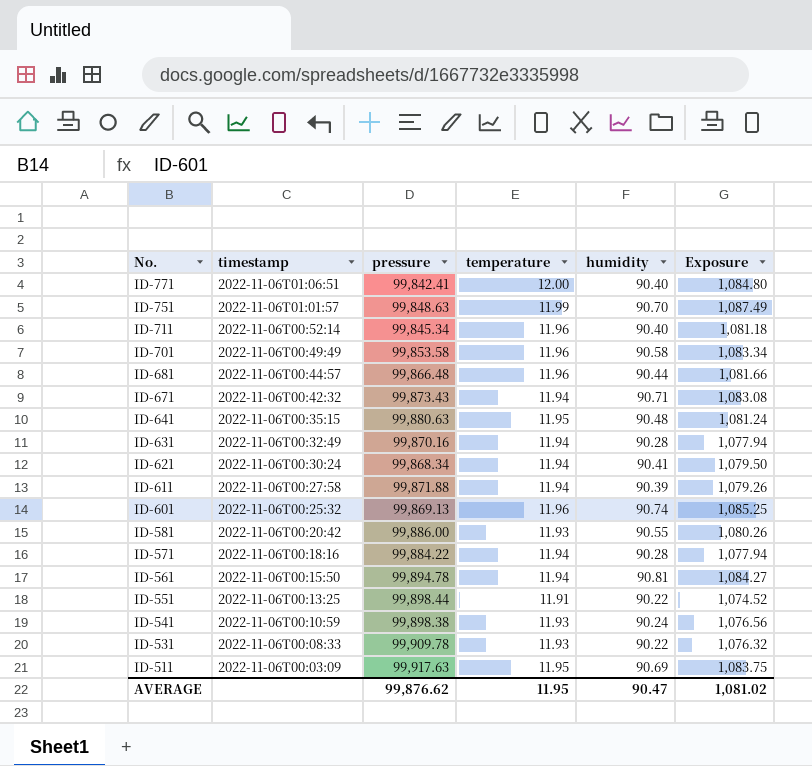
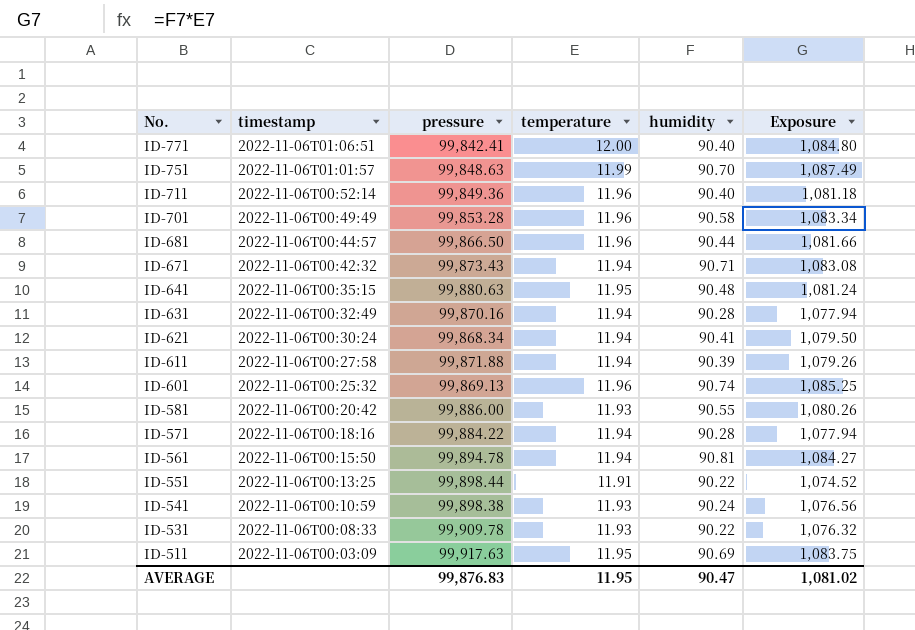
ID-711 | pressure: 99,845.34 -> 99,849.36
ID-701 | pressure: 99,853.58 -> 99,853.28
ID-681 | pressure: 99,866.48 -> 99,866.50
AVERAGE | pressure: 99,876.62 -> 99,876.83

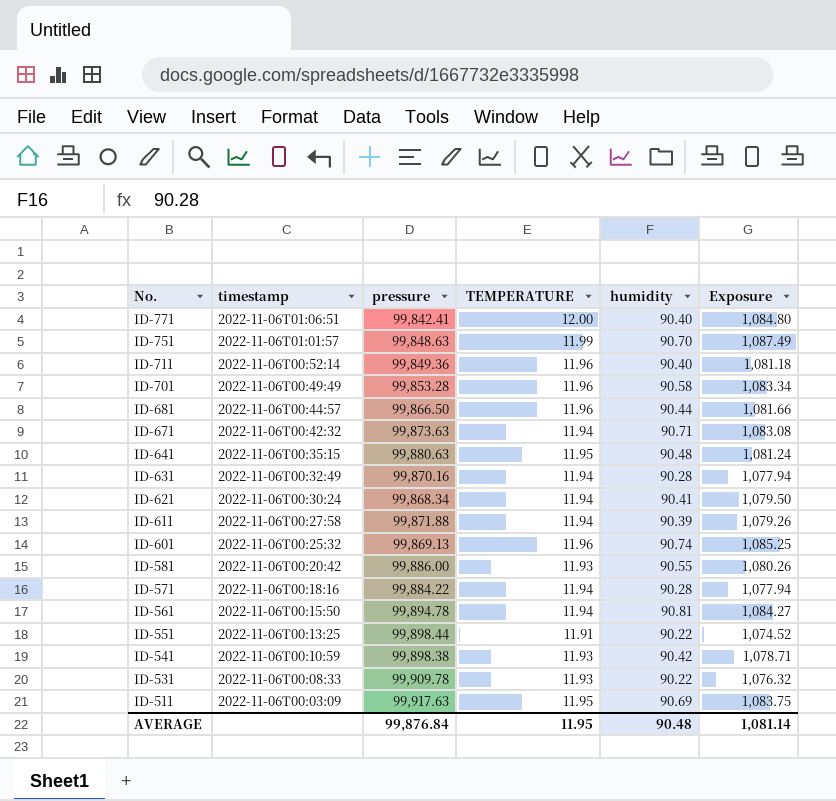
column name: temperature -> TEMPERATURE
ID-671 | pressure: 99,873.43 -> 99,873.63
ID-541 | humidity: 90.24 -> 90.42
ID-541 | Exposure: 1,076.56 -> 1,078.71
AVERAGE | pressure: 99,876.83 -> 99,876.84
AVERAGE | humidity: 90.47 -> 90.48
AVERAGE | Exposure: 1,081.02 -> 1,081.14

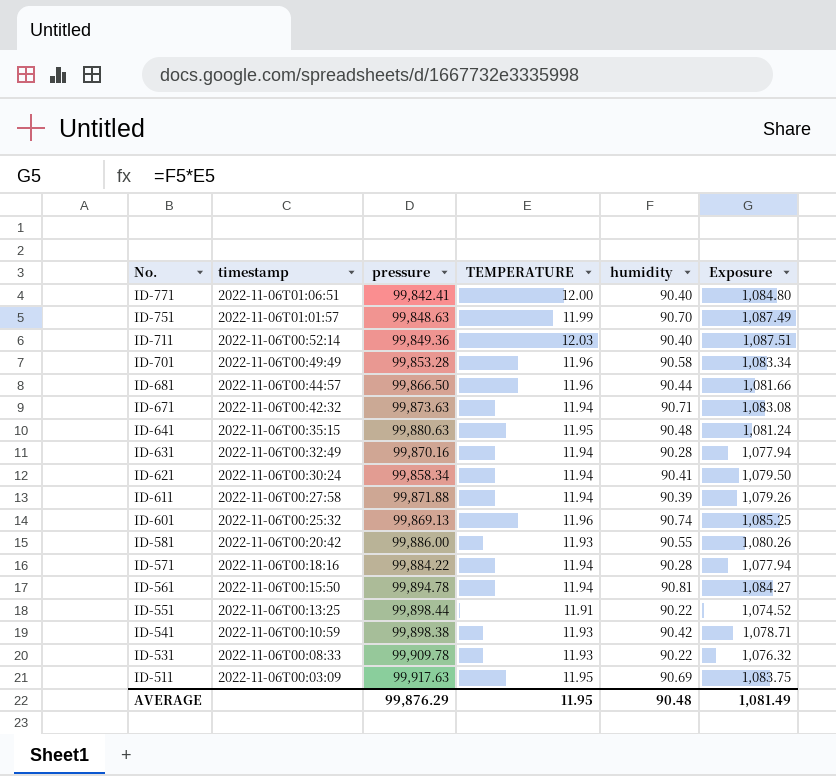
ID-711 | TEMPERATURE: 11.96 -> 12.03
ID-711 | Exposure: 1,081.18 -> 1,087.51
ID-621 | pressure: 99,868.34 -> 99,858.34
AVERAGE | pressure: 99,876.84 -> 99,876.29
AVERAGE | Exposure: 1,081.14 -> 1,081.49

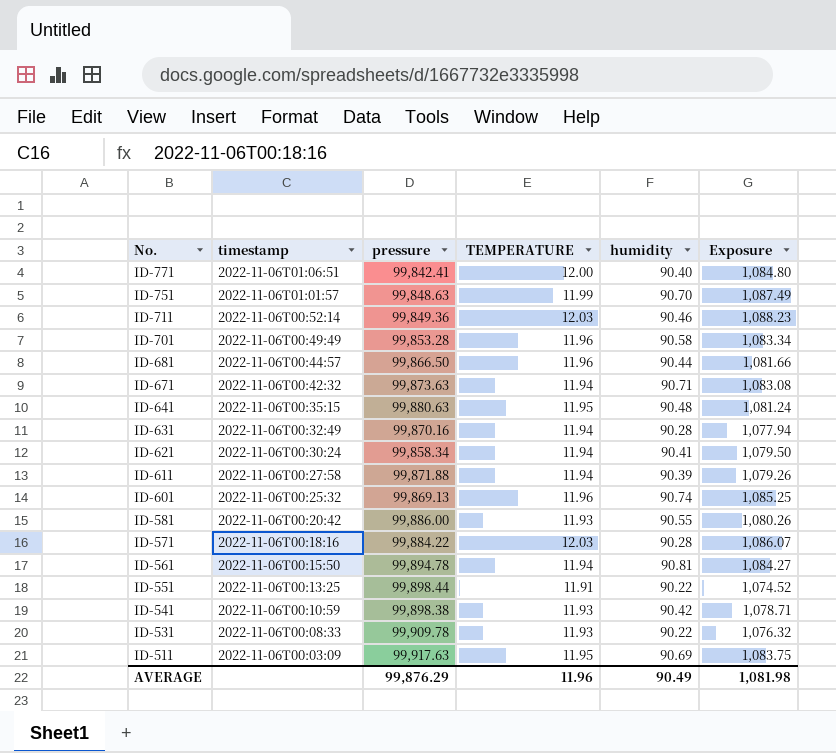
ID-711 | humidity: 90.40 -> 90.46
ID-711 | Exposure: 1,087.51 -> 1,088.23
ID-571 | TEMPERATURE: 11.94 -> 12.03
ID-571 | Exposure: 1,077.94 -> 1,086.07
AVERAGE | TEMPERATURE: 11.95 -> 11.96
AVERAGE | humidity: 90.48 -> 90.49
AVERAGE | Exposure: 1,081.49 -> 1,081.98

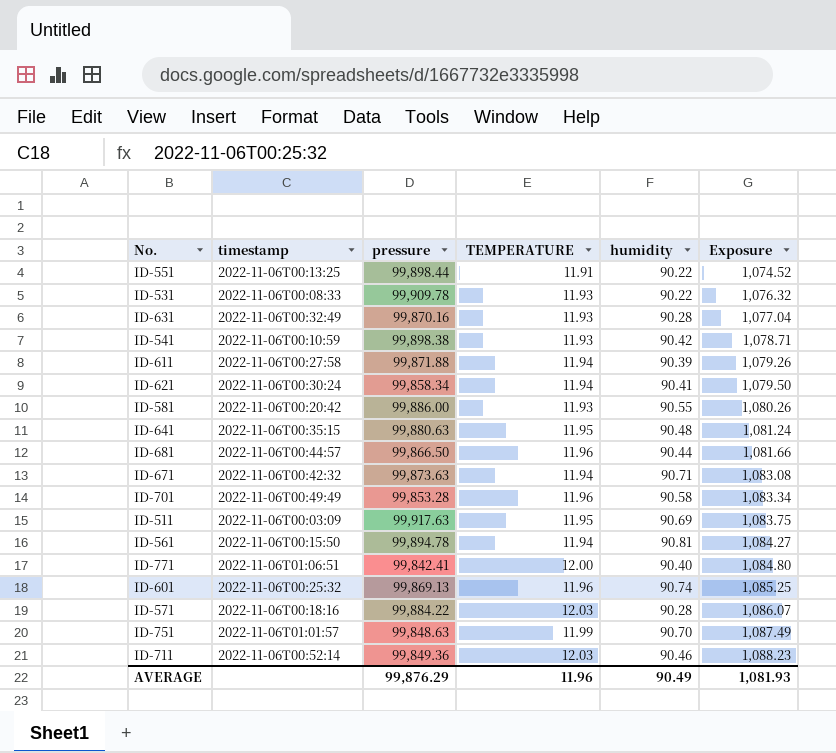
row order: No. descending -> Exposure ascending
ID-631 | TEMPERATURE: 11.94 -> 11.93
ID-631 | Exposure: 1,077.94 -> 1,077.04
AVERAGE | Exposure: 1,081.98 -> 1,081.93

